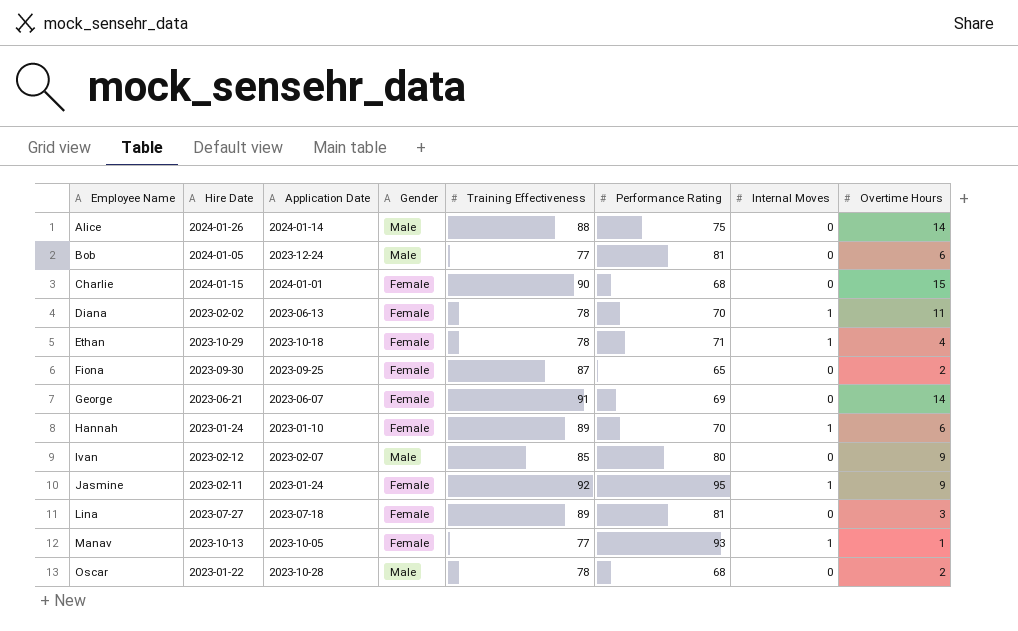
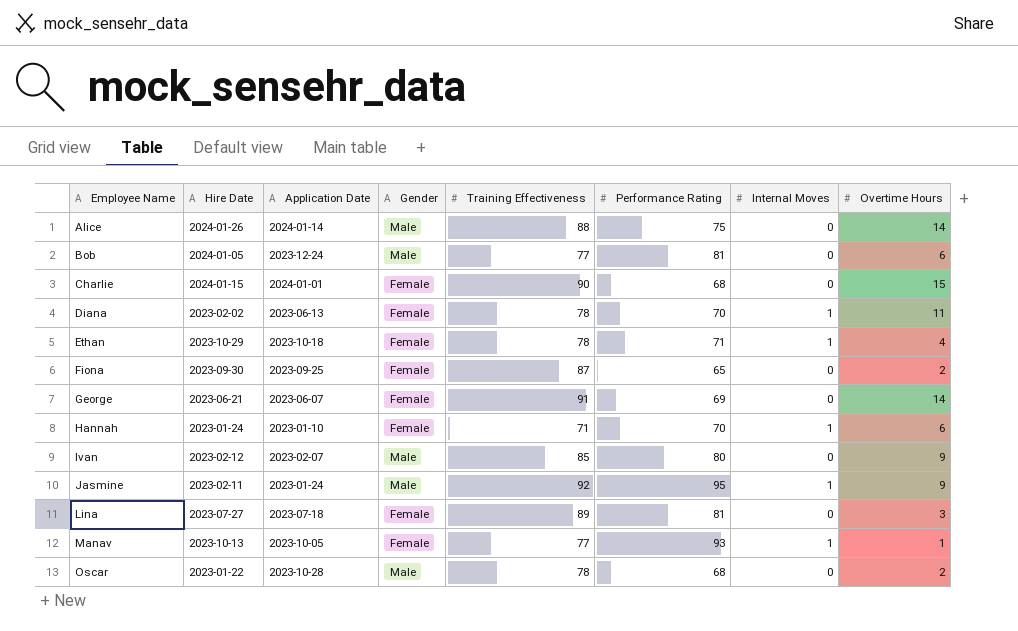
Hannah | Training Effectiveness: 89 -> 71
Jasmine | Gender: Female -> Male

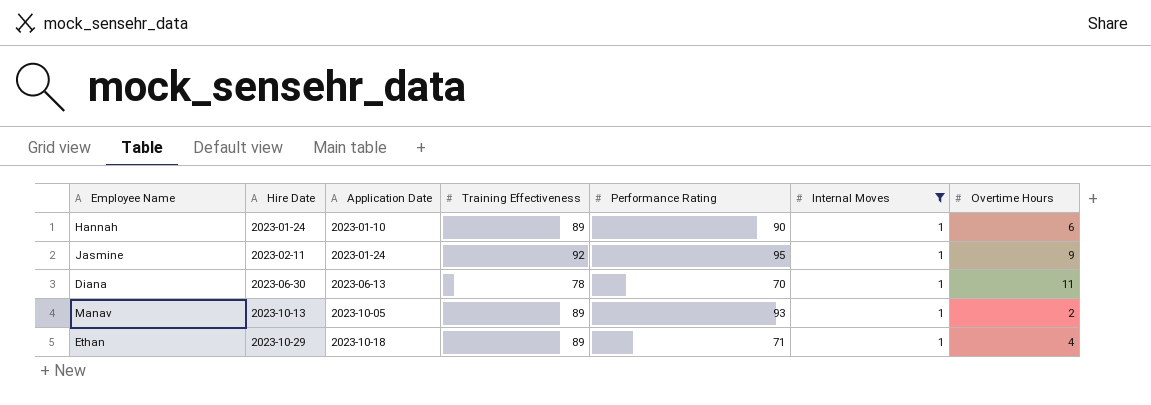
filter: none -> Internal Moves = 1
row order: Employee Name ascending -> Hire Date ascending
column Gender | position: 4 -> none
Hannah | Training Effectiveness: 71 -> 89
Hannah | Performance Rating: 70 -> 90
Diana | Hire Date: 2023-02-02 -> 2023-06-30
Manav | Training Effectiveness: 77 -> 89
Manav | Overtime Hours: 1 -> 2
Ethan | Training Effectiveness: 78 -> 89

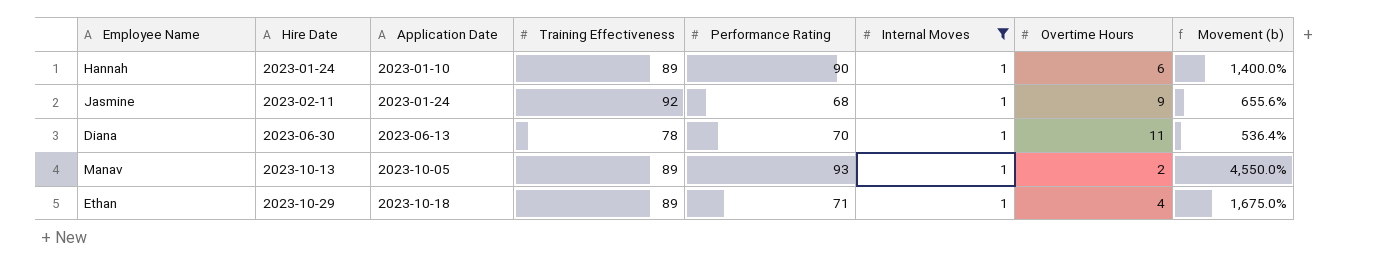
column Movement (b) | formula: none -> ([Performance Rating] - [Overtime Hours]) / [Overtime Hours]
Jasmine | Performance Rating: 95 -> 68

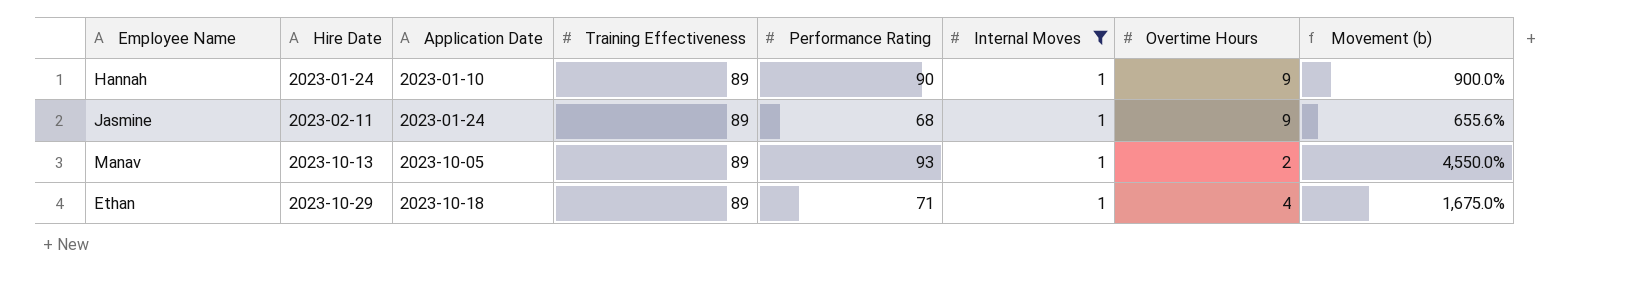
row Diana: 2023-06-30 | 2023-06-13 | 78 | 70 | 1 | 11 | 536.4% -> none
Hannah | Overtime Hours: 6 -> 9
Hannah | Movement (b): 1,400.0% -> 900.0%
Jasmine | Training Effectiveness: 92 -> 89

